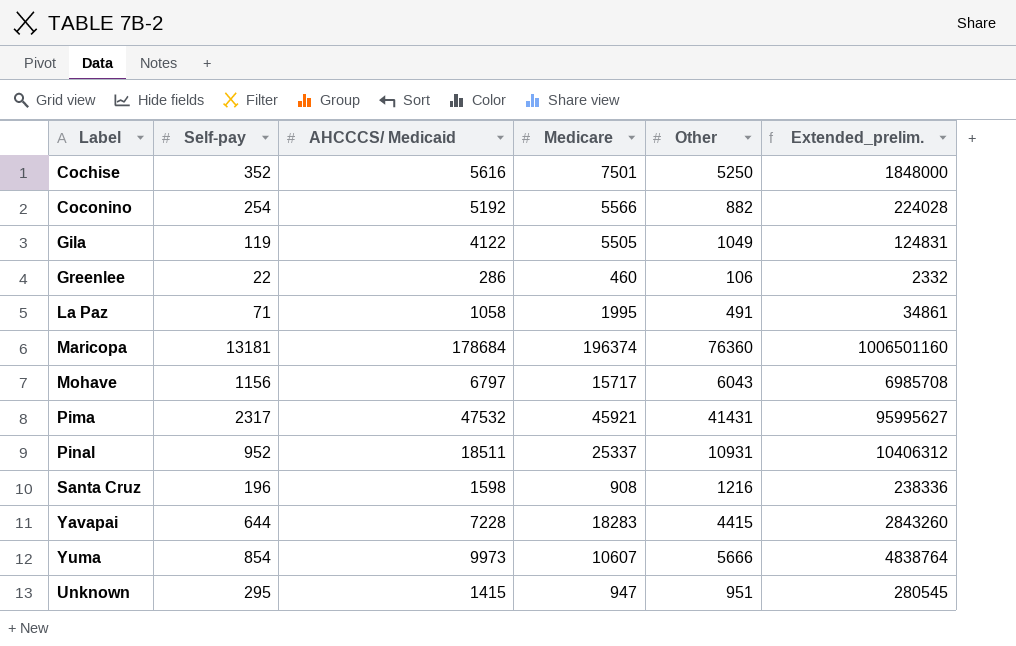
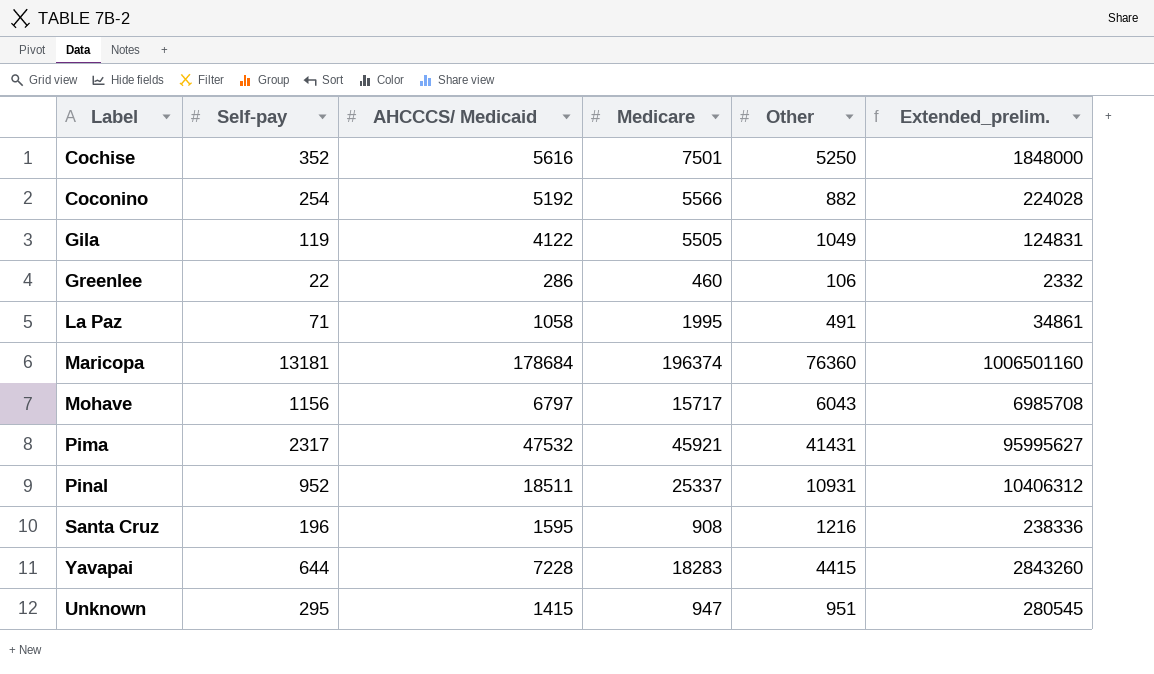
row Yuma: 854 | 9973 | 10607 | 5666 | 4838764 -> none
Santa Cruz | AHCCCS/ Medicaid: 1598 -> 1595

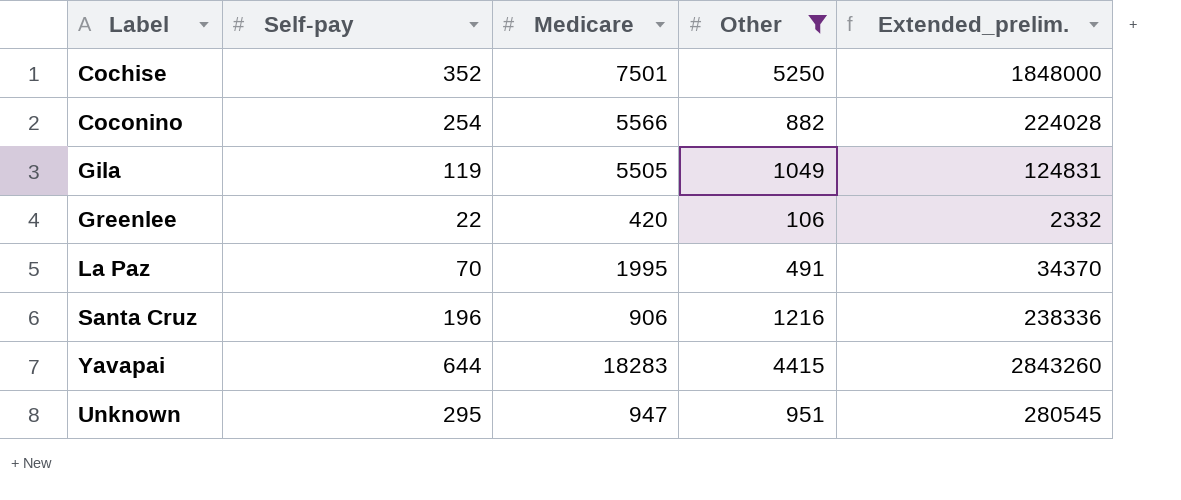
filter: none -> Other <= 5250
column AHCCCS/ Medicaid | position: 3 -> none
Greenlee | Medicare: 460 -> 420
La Paz | Self-pay: 71 -> 70
La Paz | Extended_prelim.: 34861 -> 34370
Santa Cruz | Medicare: 908 -> 906

